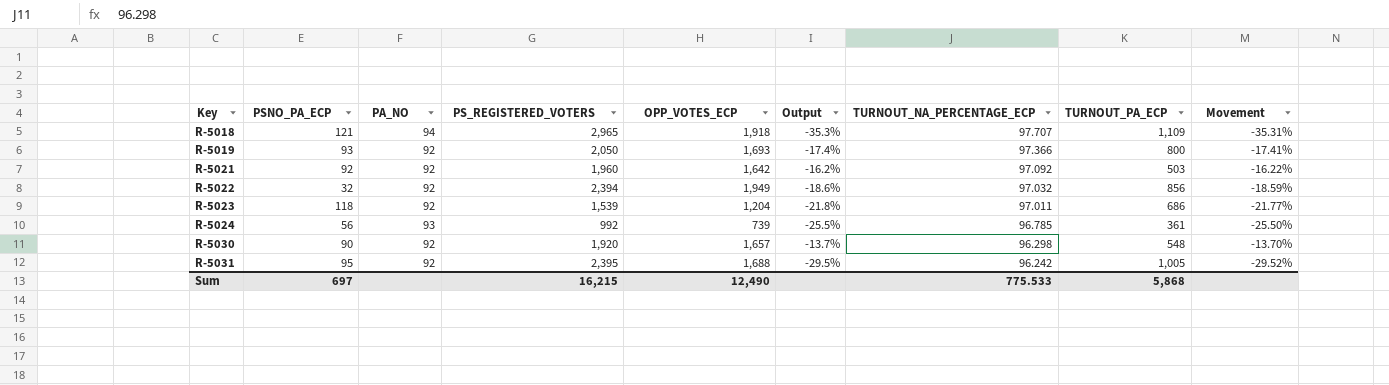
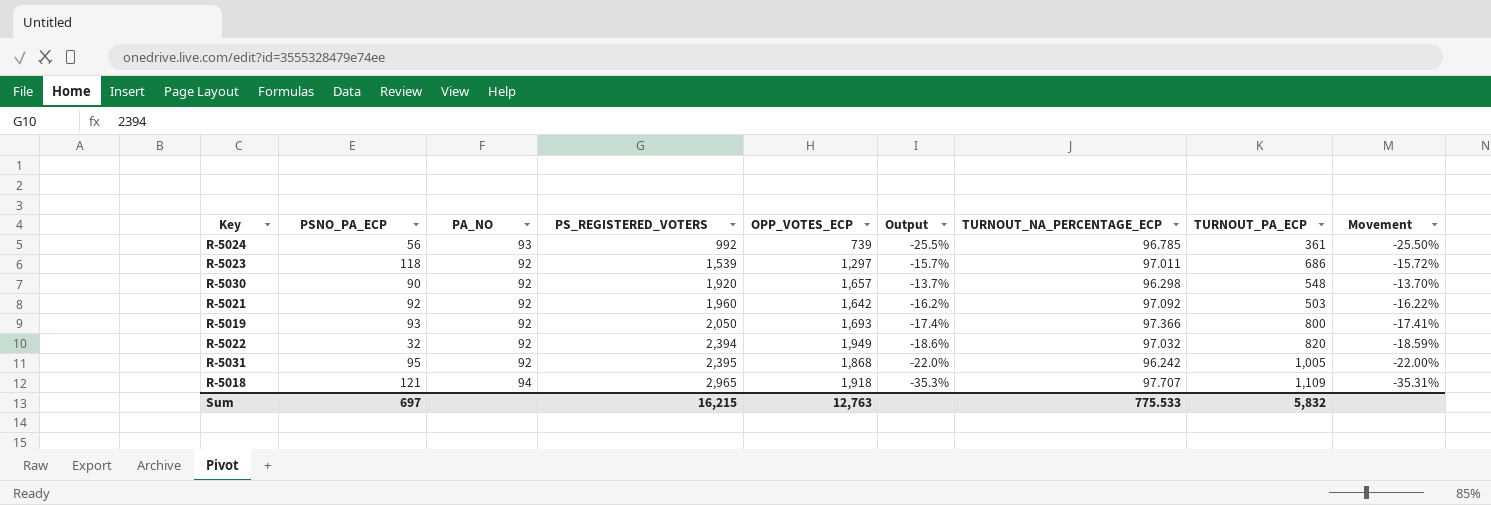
row order: Key ascending -> PS_REGISTERED_VOTERS ascending
R-5023 | OPP_VOTES_ECP: 1,204 -> 1,297
R-5023 | Output: -21.8% -> -15.7%
R-5023 | Movement: -21.77% -> -15.72%
R-5022 | TURNOUT_PA_ECP: 856 -> 820
R-5031 | OPP_VOTES_ECP: 1,688 -> 1,868
R-5031 | Output: -29.5% -> -22.0%
R-5031 | Movement: -29.52% -> -22.00%
Sum | OPP_VOTES_ECP: 12,490 -> 12,763
Sum | TURNOUT_PA_ECP: 5,868 -> 5,832

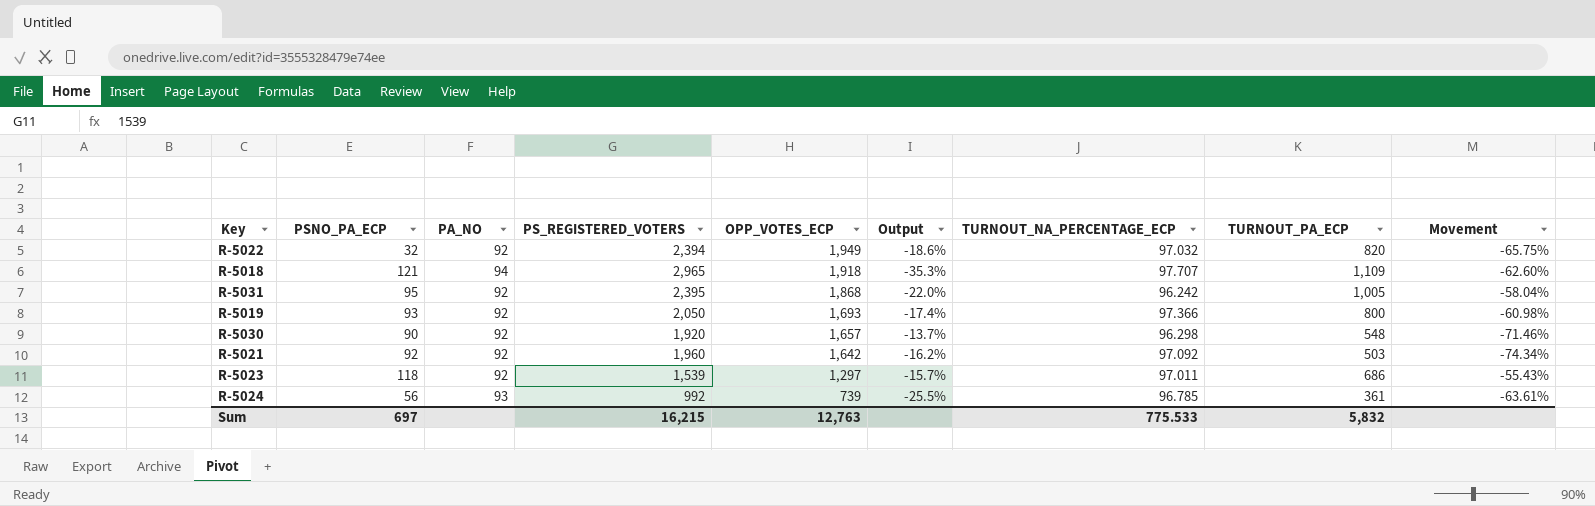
row order: PS_REGISTERED_VOTERS ascending -> OPP_VOTES_ECP descending
column Movement | formula: ([OPP_VOTES_ECP] - [PS_REGISTERED_VOTERS]) / [PS_REGISTERED_VOTERS] -> ([TURNOUT_PA_ECP] - [PS_REGISTERED_VOTERS]) / [PS_REGISTERED_VOTERS]

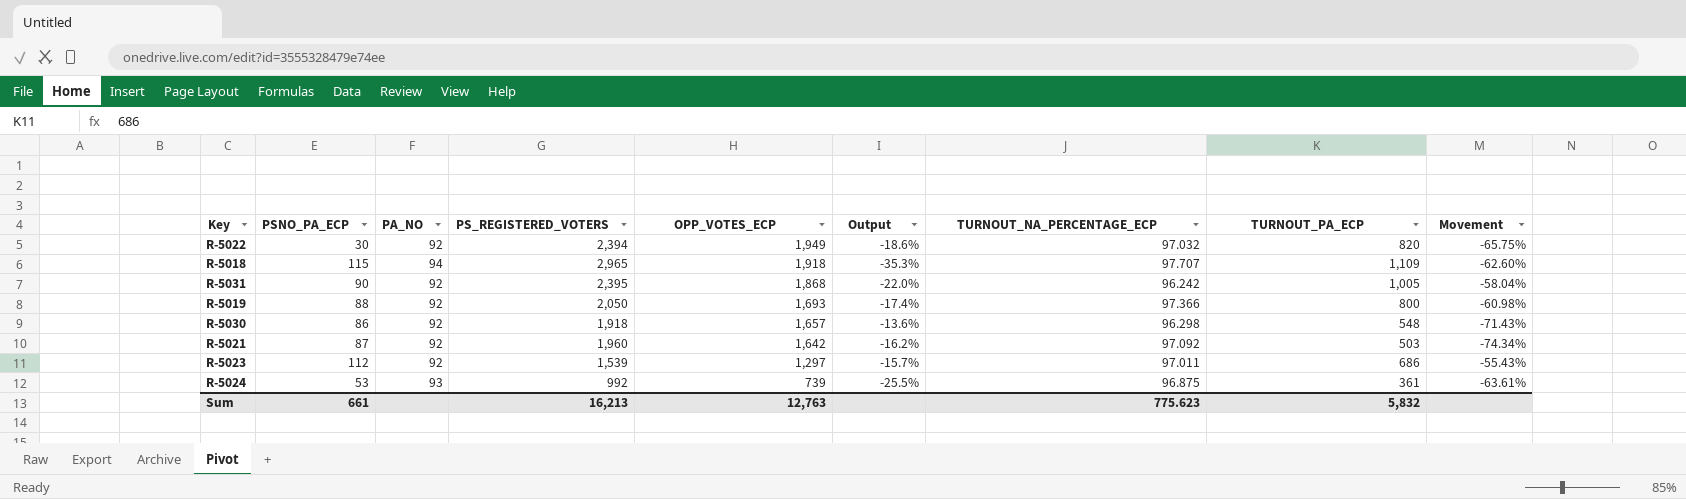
R-5022 | PSNO_PA_ECP: 32 -> 30
R-5018 | PSNO_PA_ECP: 121 -> 115
R-5031 | PSNO_PA_ECP: 95 -> 90
R-5019 | PSNO_PA_ECP: 93 -> 88
R-5030 | PSNO_PA_ECP: 90 -> 86
R-5030 | PS_REGISTERED_VOTERS: 1,920 -> 1,918
R-5030 | Output: -13.7% -> -13.6%
R-5030 | Movement: -71.46% -> -71.43%
R-5021 | PSNO_PA_ECP: 92 -> 87
R-5023 | PSNO_PA_ECP: 118 -> 112
R-5024 | PSNO_PA_ECP: 56 -> 53
R-5024 | TURNOUT_NA_PERCENTAGE_ECP: 96.785 -> 96.875
Sum | PSNO_PA_ECP: 697 -> 661
Sum | PS_REGISTERED_VOTERS: 16,215 -> 16,213
Sum | TURNOUT_NA_PERCENTAGE_ECP: 775.533 -> 775.623

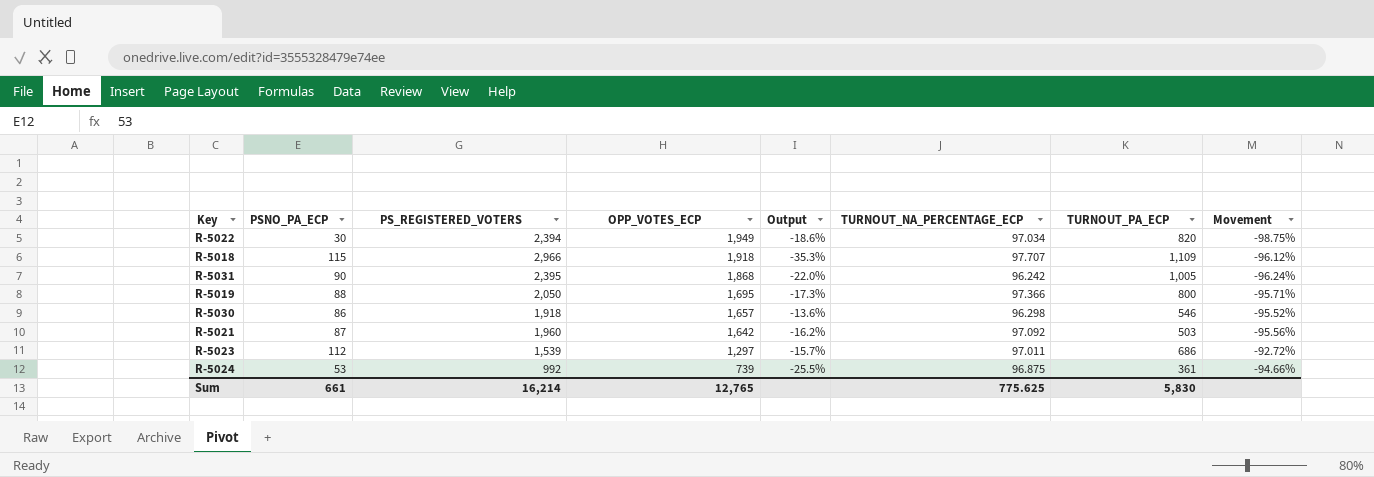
column PA_NO | position: 3 -> none
column Movement | formula: ([TURNOUT_PA_ECP] - [PS_REGISTERED_VOTERS]) / [PS_REGISTERED_VOTERS] -> ([PSNO_PA_ECP] - [PS_REGISTERED_VOTERS]) / [PS_REGISTERED_VOTERS]
R-5022 | TURNOUT_NA_PERCENTAGE_ECP: 97.032 -> 97.034
R-5018 | PS_REGISTERED_VOTERS: 2,965 -> 2,966
R-5019 | OPP_VOTES_ECP: 1,693 -> 1,695
R-5019 | Output: -17.4% -> -17.3%
R-5030 | TURNOUT_PA_ECP: 548 -> 546
Sum | PS_REGISTERED_VOTERS: 16,213 -> 16,214
Sum | OPP_VOTES_ECP: 12,763 -> 12,765
Sum | TURNOUT_NA_PERCENTAGE_ECP: 775.623 -> 775.625
Sum | TURNOUT_PA_ECP: 5,832 -> 5,830

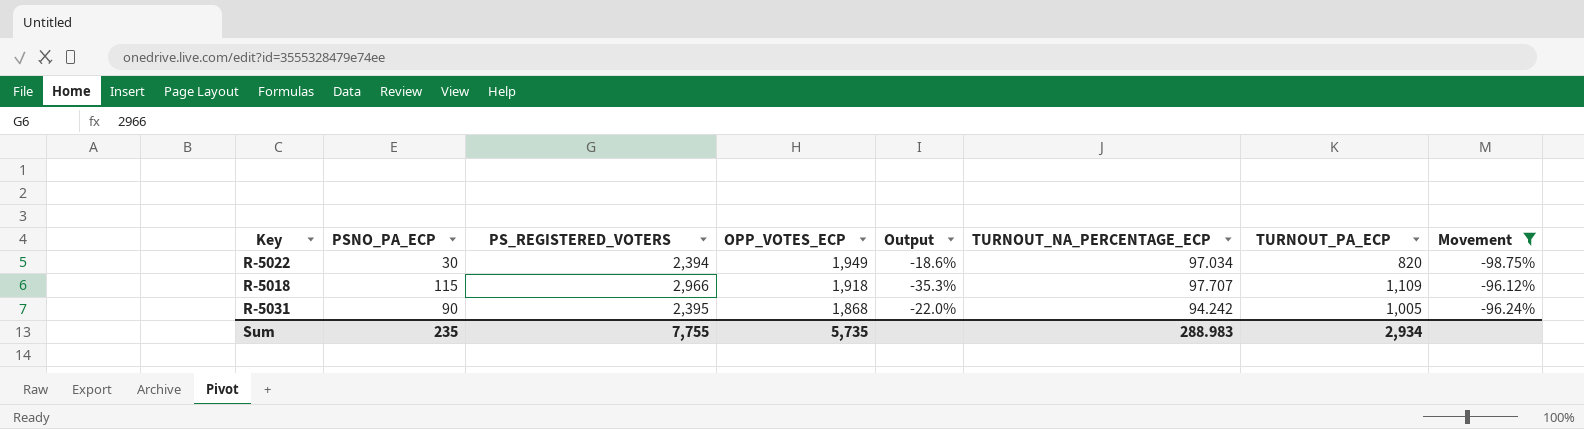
filter: none -> Movement <= -96.12%
R-5031 | TURNOUT_NA_PERCENTAGE_ECP: 96.242 -> 94.242
Sum | PSNO_PA_ECP: 661 -> 235
Sum | PS_REGISTERED_VOTERS: 16,214 -> 7,755
Sum | OPP_VOTES_ECP: 12,765 -> 5,735
Sum | TURNOUT_NA_PERCENTAGE_ECP: 775.625 -> 288.983
Sum | TURNOUT_PA_ECP: 5,830 -> 2,934

